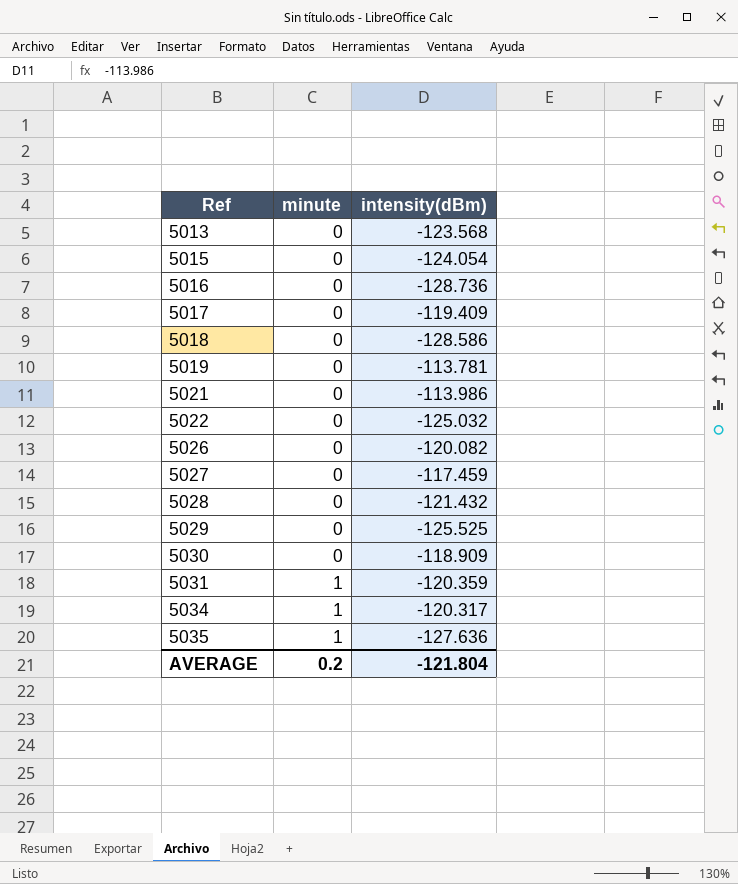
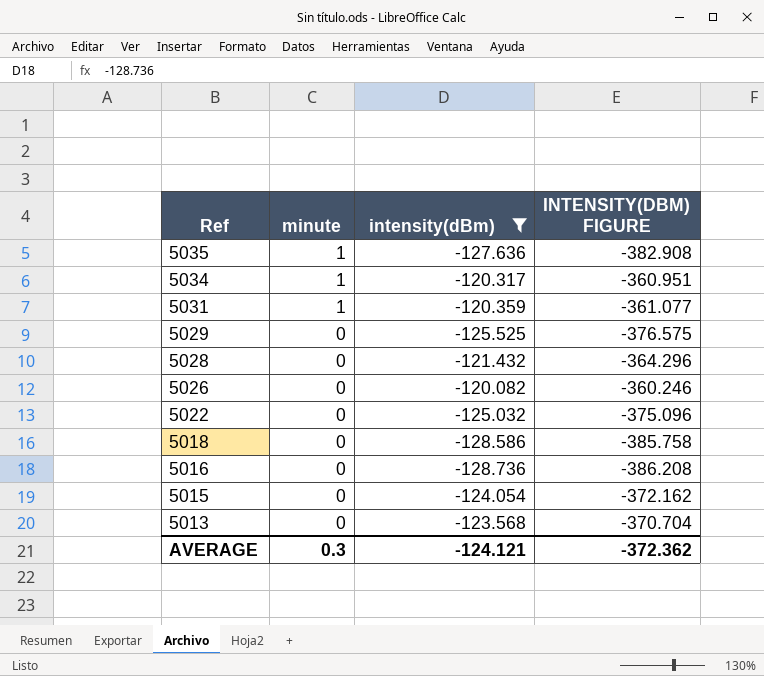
filter: none -> intensity(dBm) <= -120.082
row order: Ref ascending -> Ref descending
column INTENSITY(DBM) FIGURE | formula: none -> [intensity(dBm)] * 3
AVERAGE | minute: 0.2 -> 0.3
AVERAGE | intensity(dBm): -121.804 -> -124.121

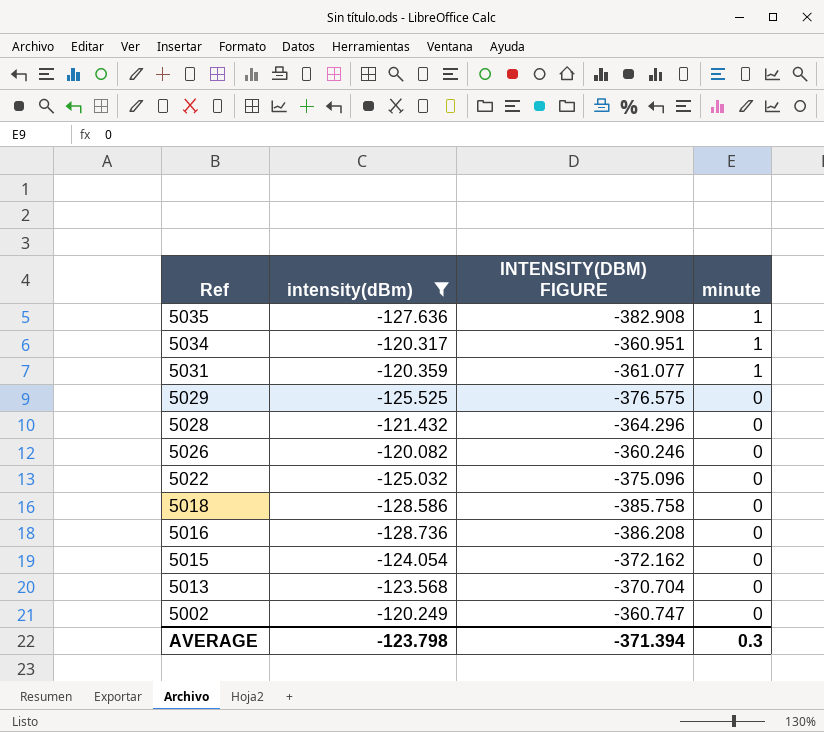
column minute | position: 2 -> 4
row 5002: none -> -120.249 | -360.747 | 0
AVERAGE | intensity(dBm): -124.121 -> -123.798
AVERAGE | INTENSITY(DBM) FIGURE: -372.362 -> -371.394

